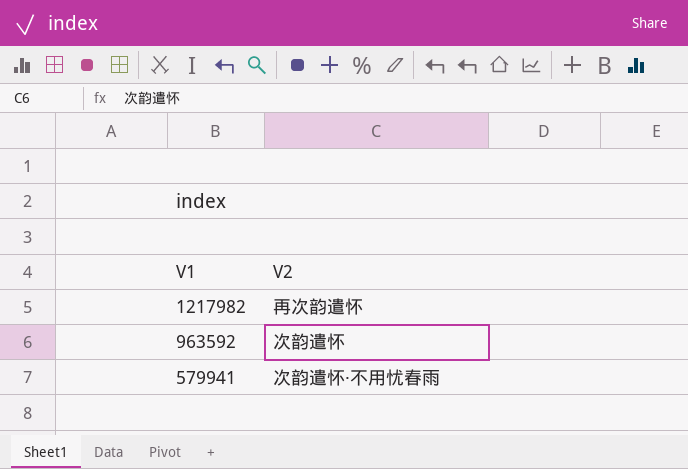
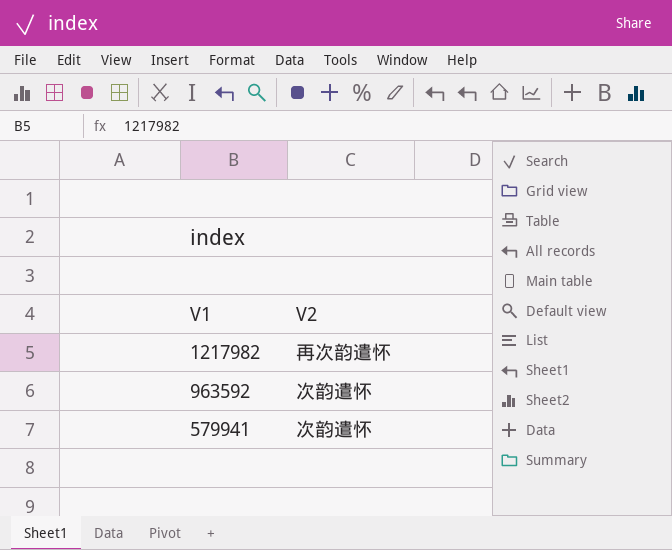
579941 | V2: 次韵遣怀·不用忧春雨 -> 次韵遣怀

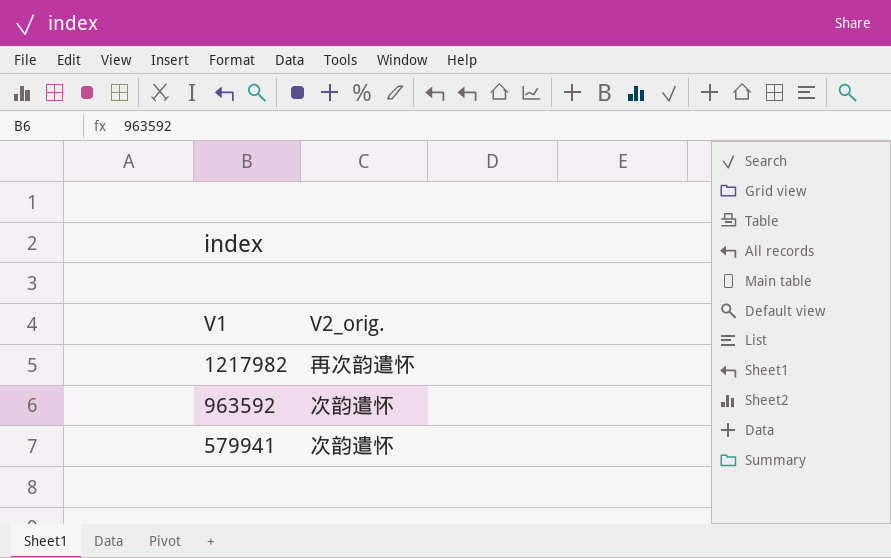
column name: V2 -> V2_orig.

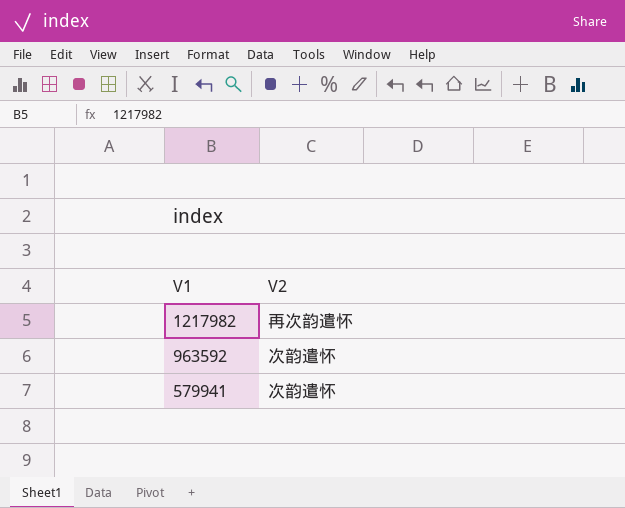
column name: V2_orig. -> V2

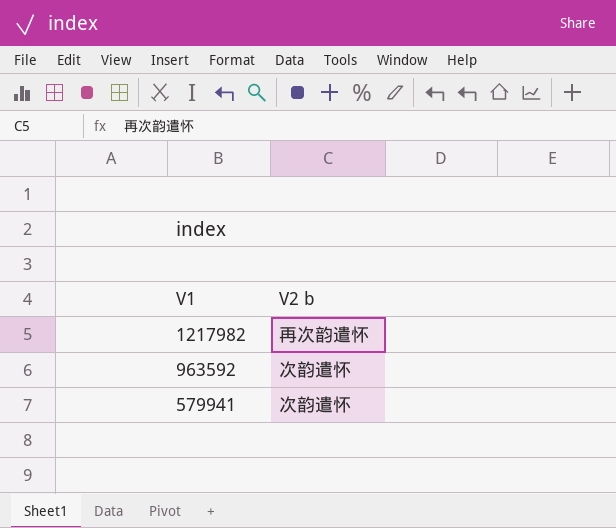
column name: V2 -> V2 b

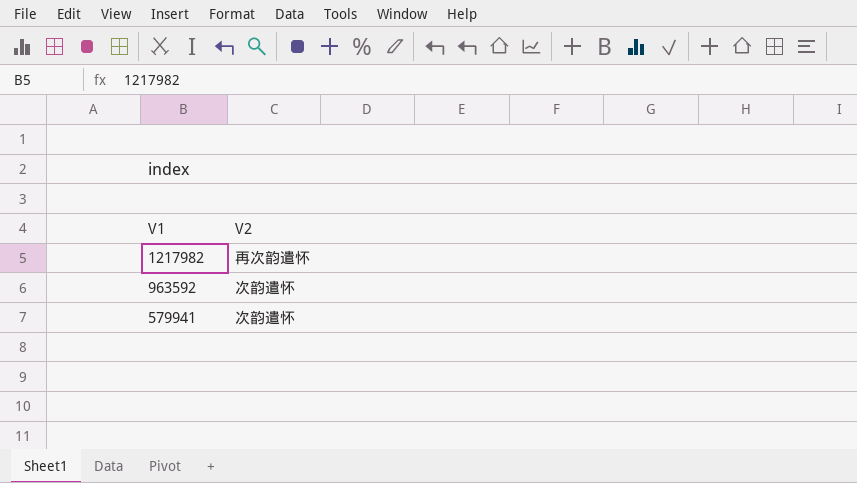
column name: V2 b -> V2

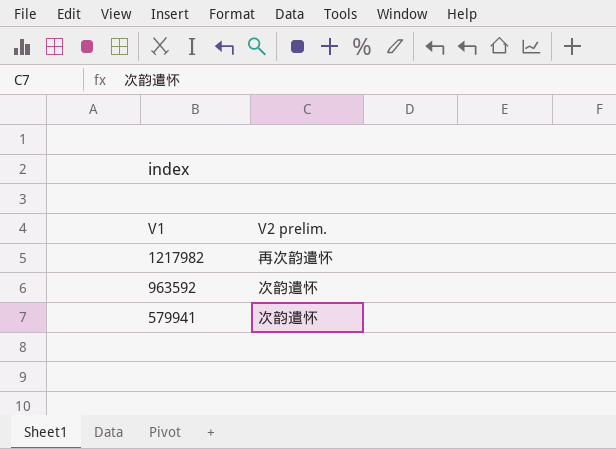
column name: V2 -> V2 prelim.

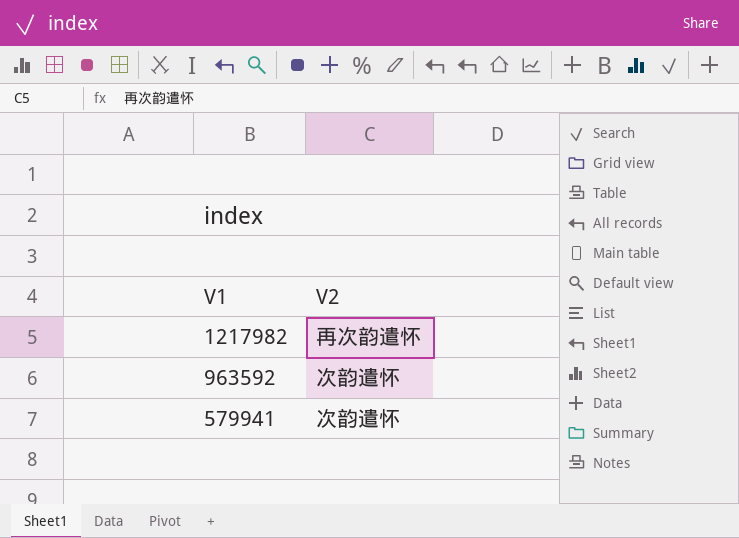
column name: V2 prelim. -> V2

